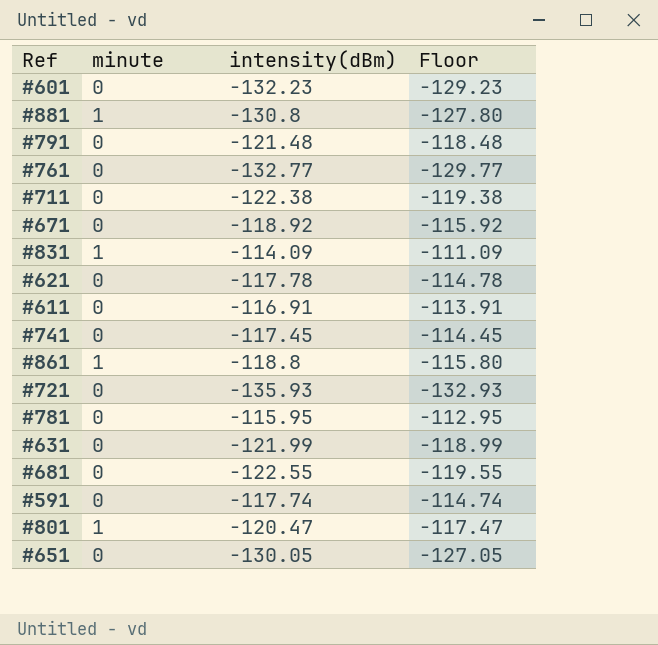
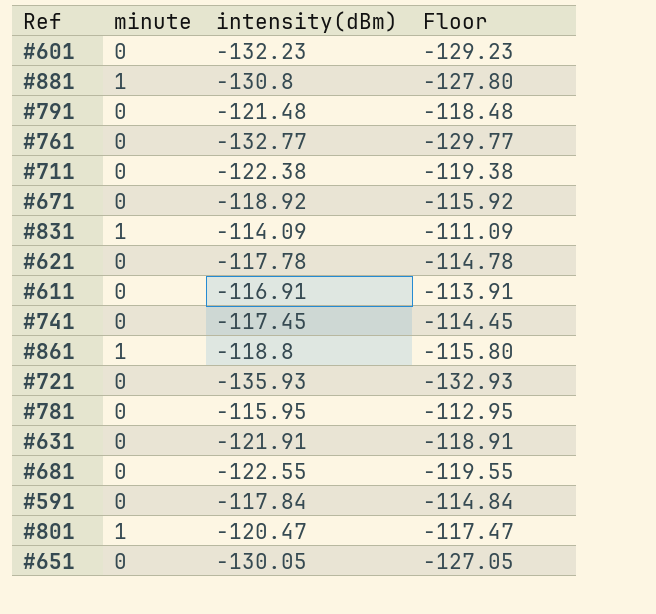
#631 | intensity(dBm): -121.99 -> -121.91
#631 | Floor: -118.99 -> -118.91
#591 | intensity(dBm): -117.74 -> -117.84
#591 | Floor: -114.74 -> -114.84

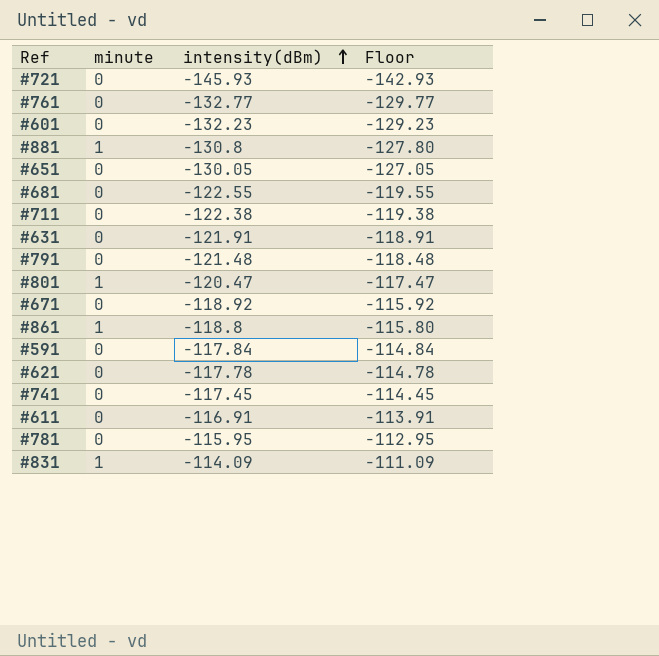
row order: none -> intensity(dBm) ascending
#721 | intensity(dBm): -135.93 -> -145.93
#721 | Floor: -132.93 -> -142.93

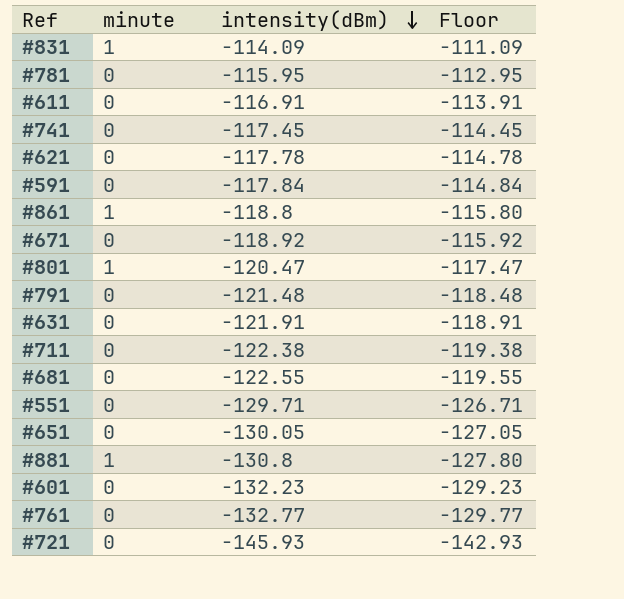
row order: intensity(dBm) ascending -> intensity(dBm) descending
row #551: none -> 0 | -129.71 | -126.71

